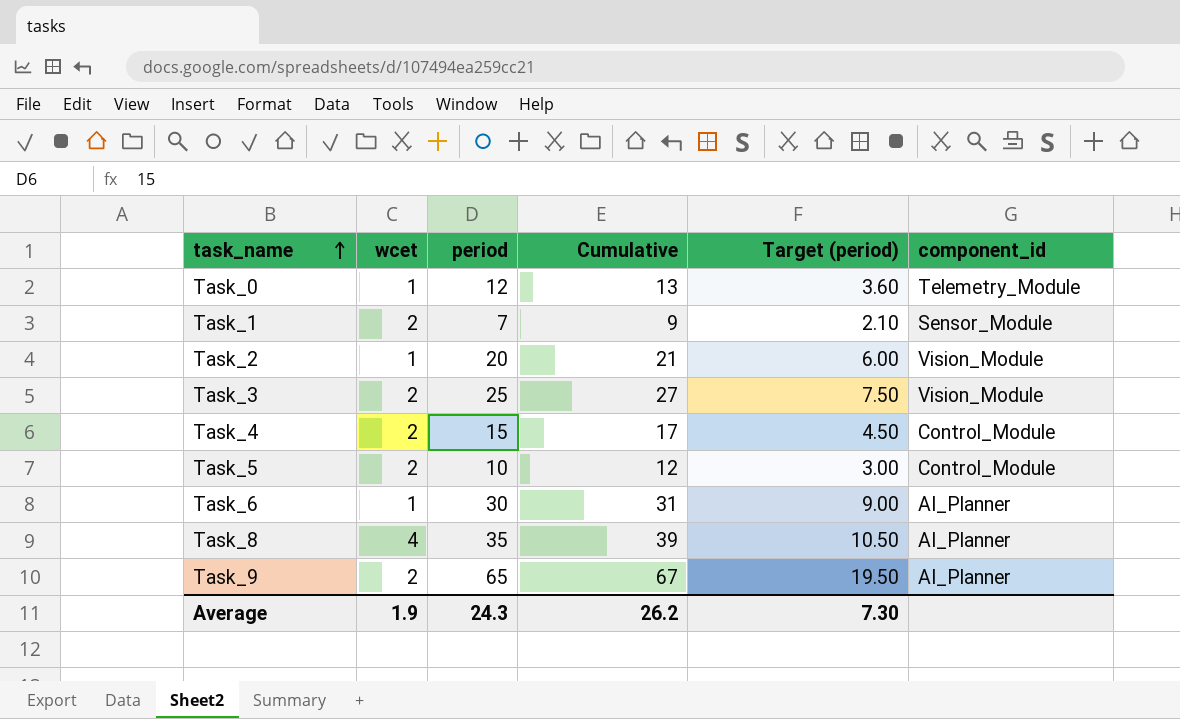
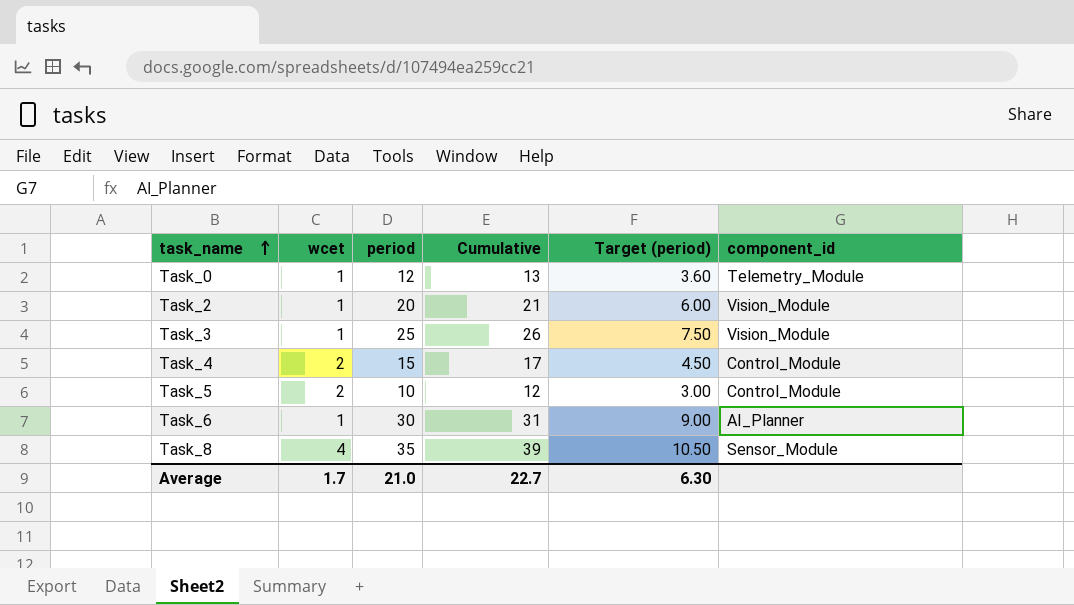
row Task_1: 2 | 7 | 9 | 2.10 | Sensor_Module -> none
row Task_9: 2 | 65 | 67 | 19.50 | AI_Planner -> none
Task_3 | wcet: 2 -> 1
Task_3 | Cumulative: 27 -> 26
Task_8 | component_id: AI_Planner -> Sensor_Module
Average | wcet: 1.9 -> 1.7
Average | period: 24.3 -> 21.0
Average | Cumulative: 26.2 -> 22.7
Average | Target (period): 7.30 -> 6.30

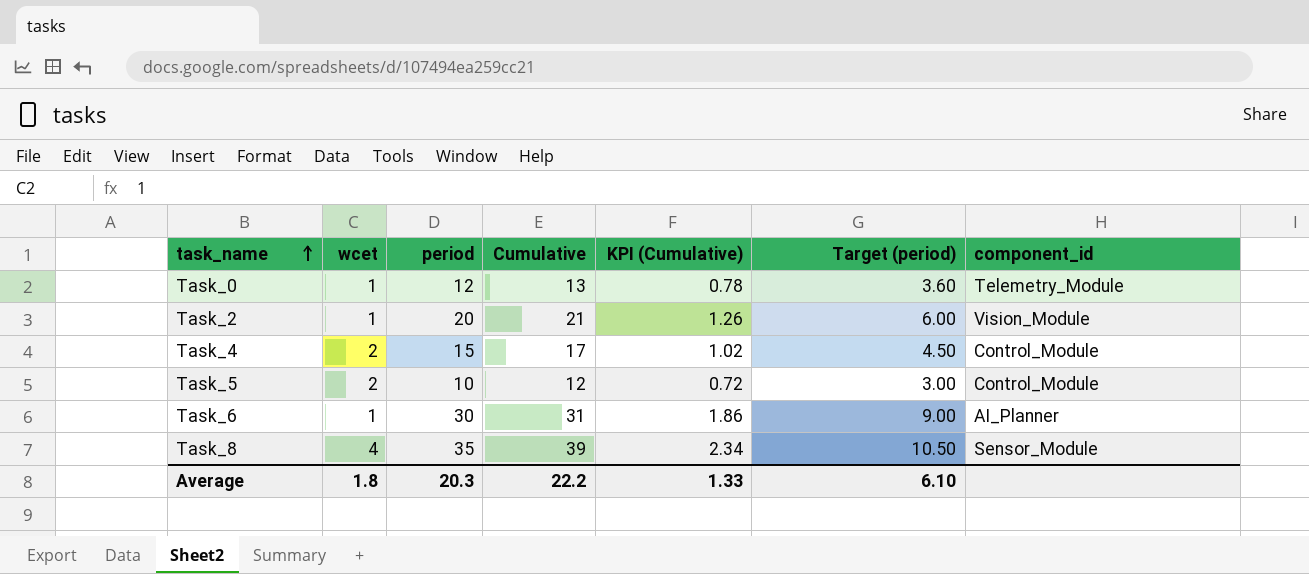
column KPI (Cumulative) | formula: none -> [Cumulative] * 0.06
row Task_3: 1 | 25 | 26 | 7.50 | Vision_Module -> none
Average | wcet: 1.7 -> 1.8
Average | period: 21.0 -> 20.3
Average | Cumulative: 22.7 -> 22.2
Average | Target (period): 6.30 -> 6.10

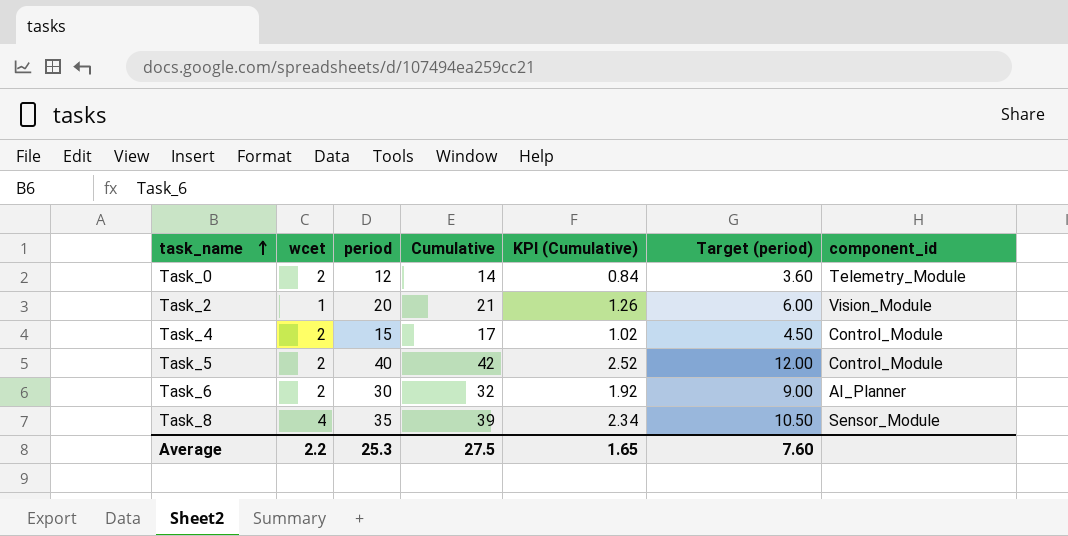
Task_0 | wcet: 1 -> 2
Task_0 | Cumulative: 13 -> 14
Task_0 | KPI (Cumulative): 0.78 -> 0.84
Task_5 | period: 10 -> 40
Task_5 | Cumulative: 12 -> 42
Task_5 | KPI (Cumulative): 0.72 -> 2.52
Task_5 | Target (period): 3.00 -> 12.00
Task_6 | wcet: 1 -> 2
Task_6 | Cumulative: 31 -> 32
Task_6 | KPI (Cumulative): 1.86 -> 1.92
Average | wcet: 1.8 -> 2.2
Average | period: 20.3 -> 25.3
Average | Cumulative: 22.2 -> 27.5
Average | KPI (Cumulative): 1.33 -> 1.65
Average | Target (period): 6.10 -> 7.60

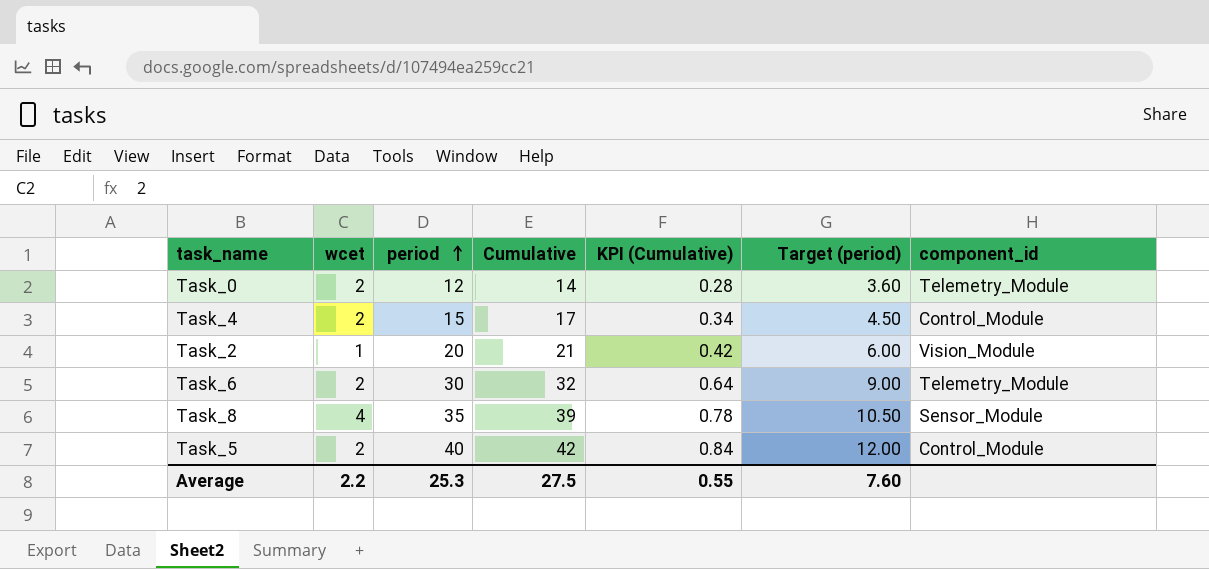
row order: task_name ascending -> period ascending
column KPI (Cumulative) | formula: [Cumulative] * 0.06 -> [Cumulative] * 0.02
Task_6 | component_id: AI_Planner -> Telemetry_Module
Average | KPI (Cumulative): 1.65 -> 0.55

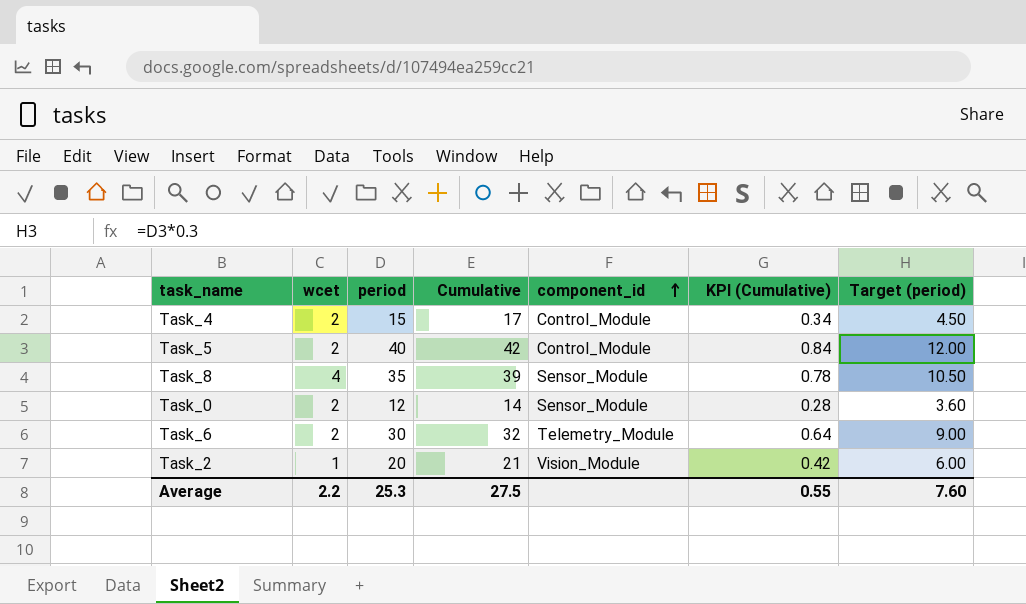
row order: period ascending -> component_id ascending
column component_id | position: 7 -> 5
Task_0 | component_id: Telemetry_Module -> Sensor_Module

